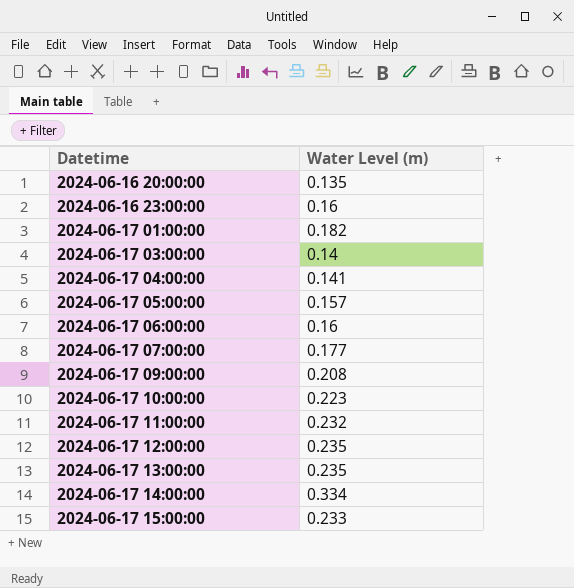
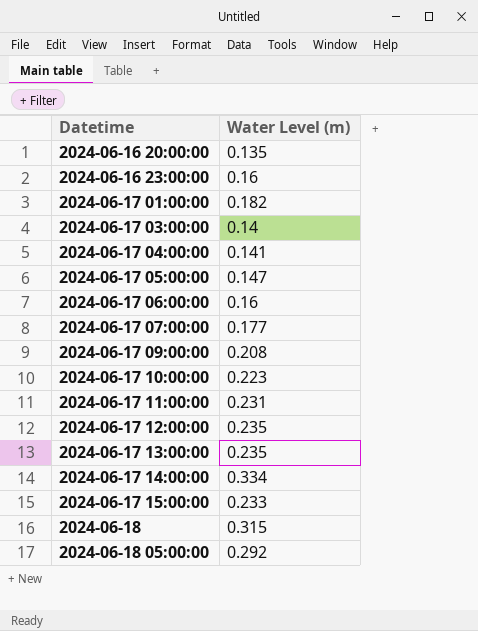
2024-06-17 05:00:00 | Water Level (m): 0.157 -> 0.147
2024-06-17 11:00:00 | Water Level (m): 0.232 -> 0.231
row 2024-06-18: none -> 0.315
row 2024-06-18 05:00:00: none -> 0.292

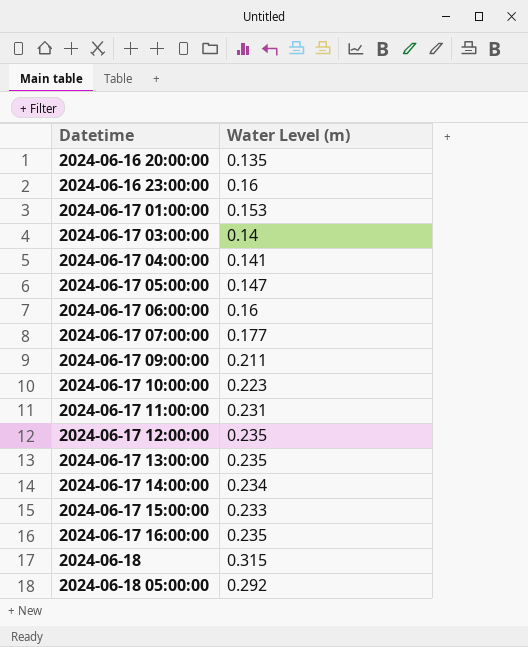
2024-06-17 01:00:00 | Water Level (m): 0.182 -> 0.153
2024-06-17 09:00:00 | Water Level (m): 0.208 -> 0.211
2024-06-17 14:00:00 | Water Level (m): 0.334 -> 0.234
row 2024-06-17 16:00:00: none -> 0.235

